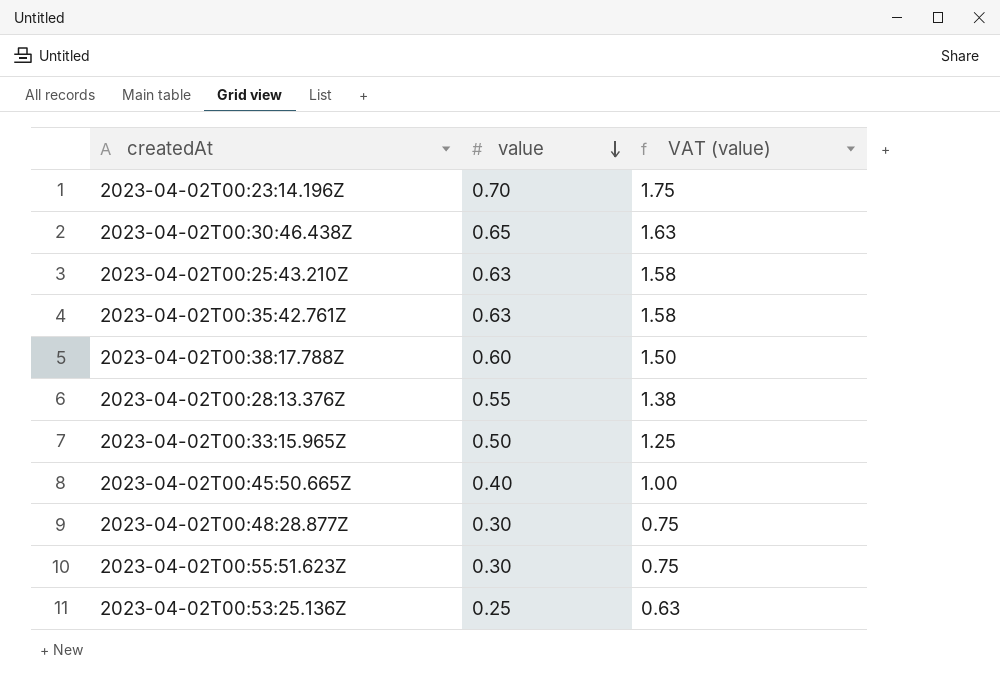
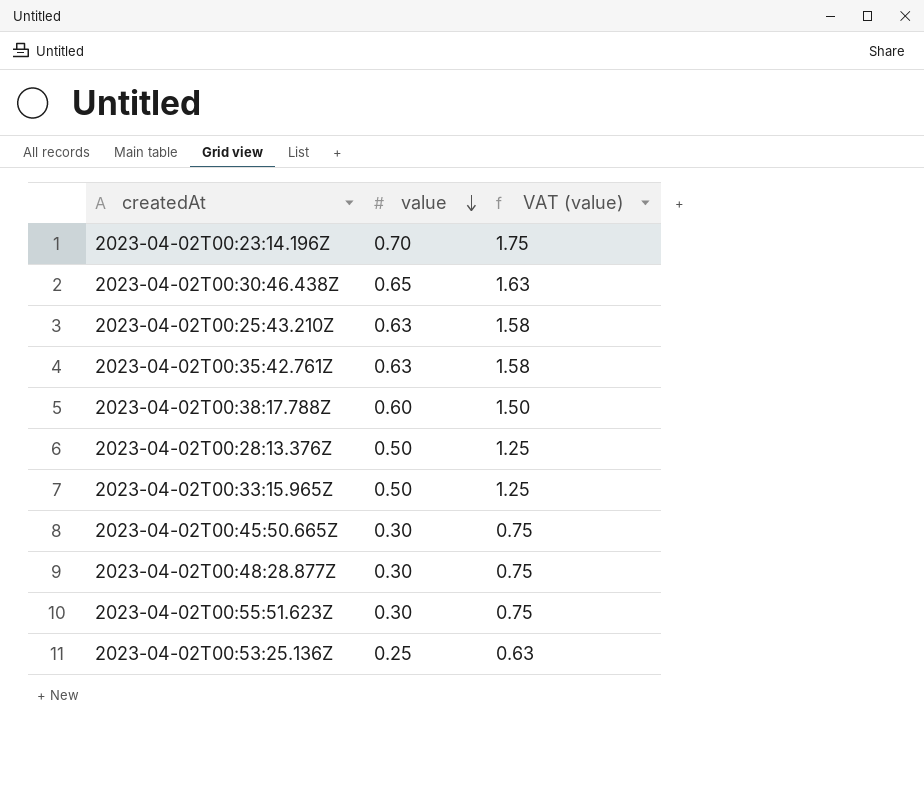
2023-04-02T00:28:13.376Z | value: 0.55 -> 0.50
2023-04-02T00:28:13.376Z | VAT (value): 1.38 -> 1.25
2023-04-02T00:45:50.665Z | value: 0.40 -> 0.30
2023-04-02T00:45:50.665Z | VAT (value): 1.00 -> 0.75

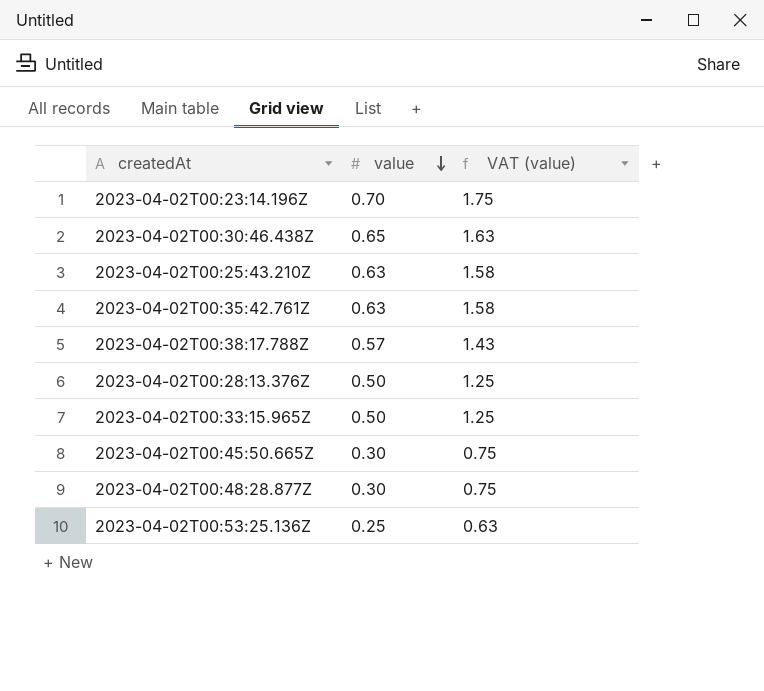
row 2023-04-02T00:55:51.623Z: 0.30 | 0.75 -> none
2023-04-02T00:38:17.788Z | value: 0.60 -> 0.57
2023-04-02T00:38:17.788Z | VAT (value): 1.50 -> 1.43

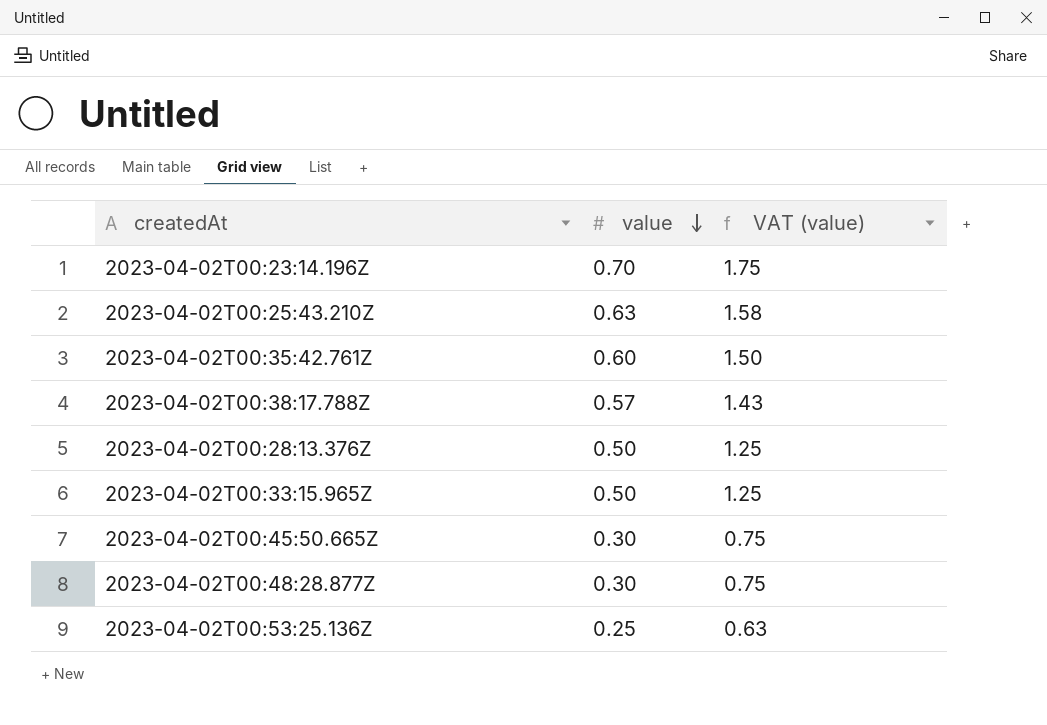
row 2023-04-02T00:30:46.438Z: 0.65 | 1.63 -> none
2023-04-02T00:35:42.761Z | value: 0.63 -> 0.60
2023-04-02T00:35:42.761Z | VAT (value): 1.58 -> 1.50

